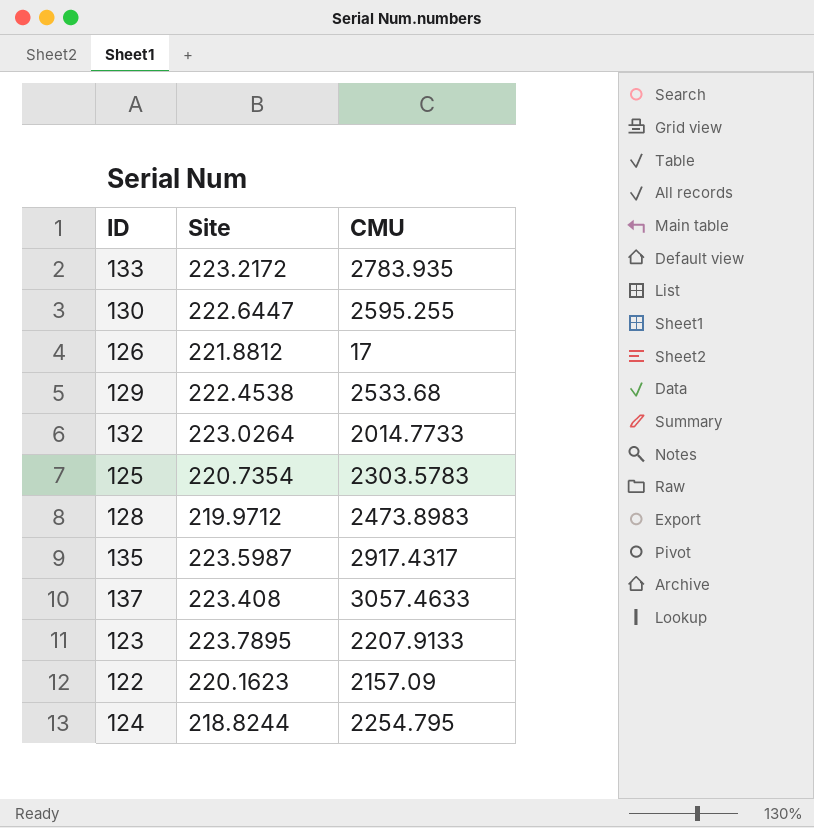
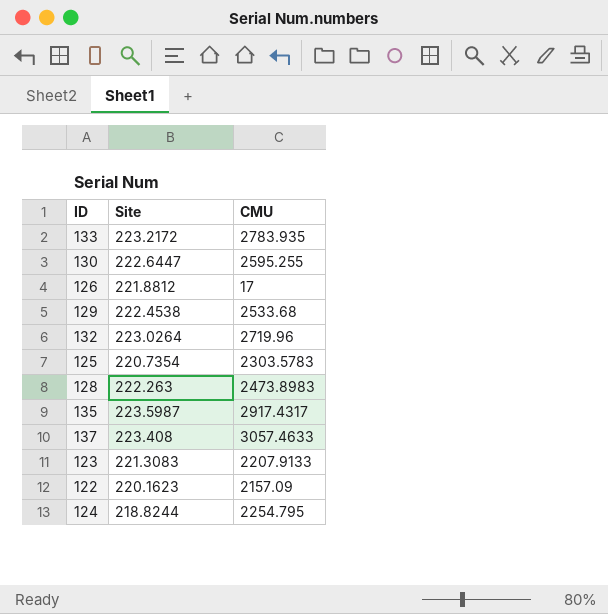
132 | CMU: 2014.7733 -> 2719.96
128 | Site: 219.9712 -> 222.263
123 | Site: 223.7895 -> 221.3083

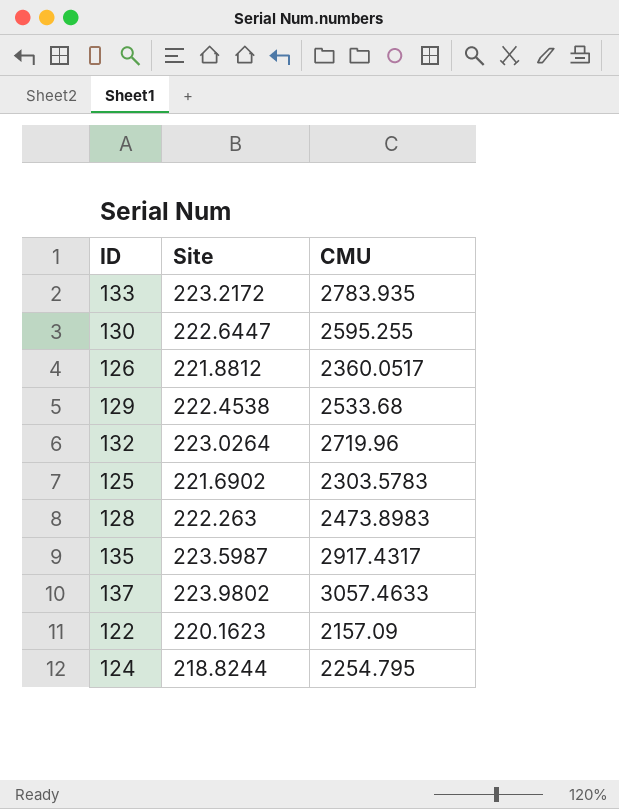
row 123: 221.3083 | 2207.9133 -> none
126 | CMU: 17 -> 2360.0517
125 | Site: 220.7354 -> 221.6902
137 | Site: 223.408 -> 223.9802

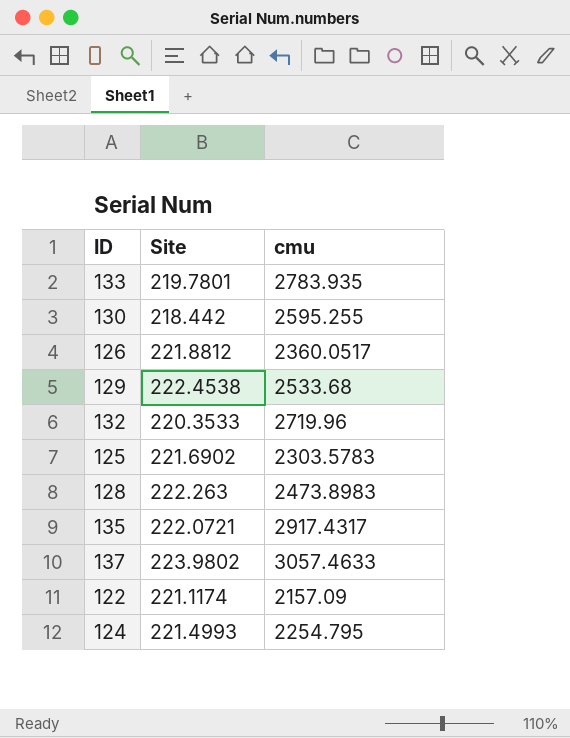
column name: CMU -> cmu
133 | Site: 223.2172 -> 219.7801
130 | Site: 222.6447 -> 218.442
132 | Site: 223.0264 -> 220.3533
135 | Site: 223.5987 -> 222.0721
122 | Site: 220.1623 -> 221.1174
124 | Site: 218.8244 -> 221.4993

